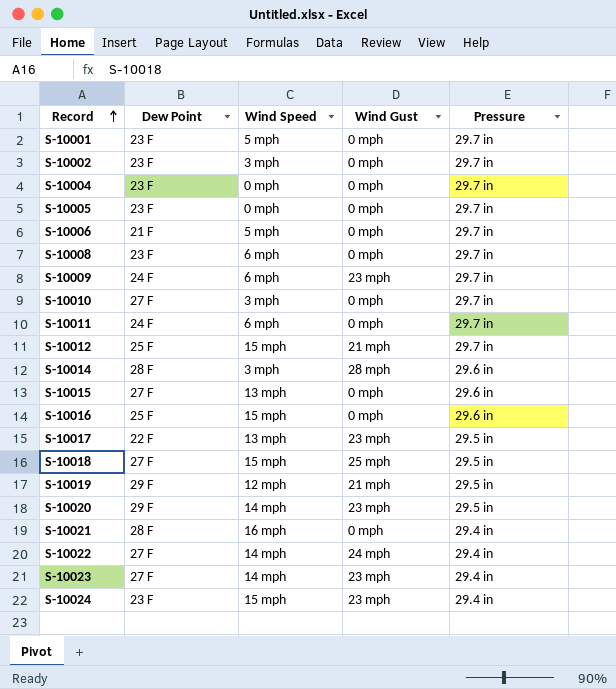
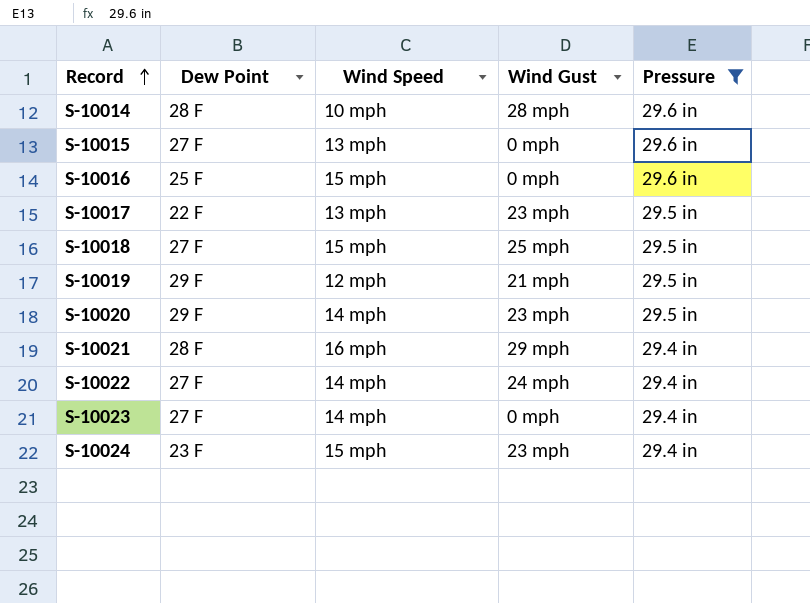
filter: none -> Pressure != 29.7 in
S-10014 | Wind Speed: 3 mph -> 10 mph
S-10021 | Wind Gust: 0 mph -> 29 mph
S-10023 | Wind Gust: 23 mph -> 0 mph

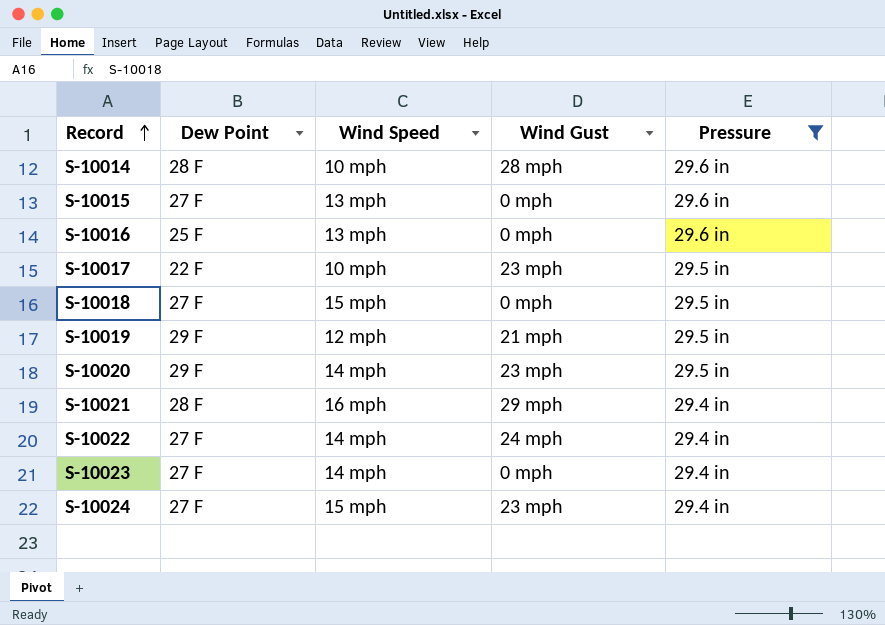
S-10016 | Wind Speed: 15 mph -> 13 mph
S-10017 | Wind Speed: 13 mph -> 10 mph
S-10018 | Wind Gust: 25 mph -> 0 mph
S-10024 | Dew Point: 23 F -> 27 F

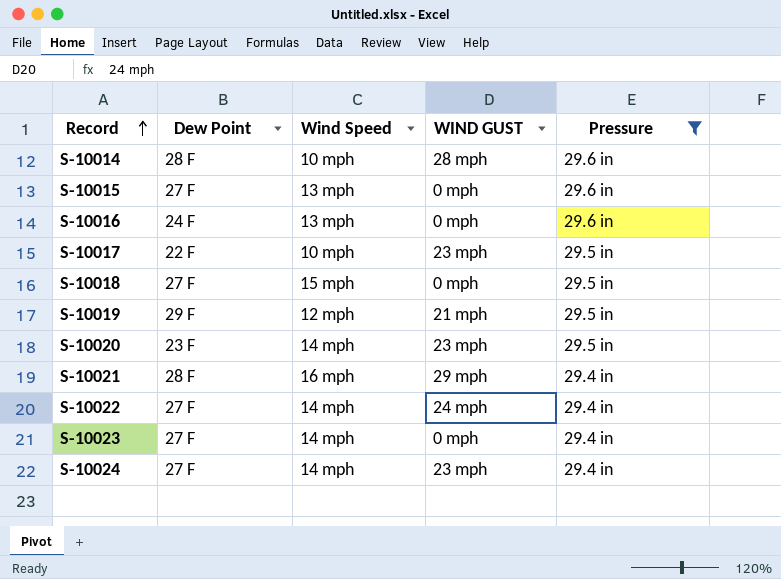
column name: Wind Gust -> WIND GUST
S-10016 | Dew Point: 25 F -> 24 F
S-10020 | Dew Point: 29 F -> 23 F
S-10024 | Wind Speed: 15 mph -> 14 mph

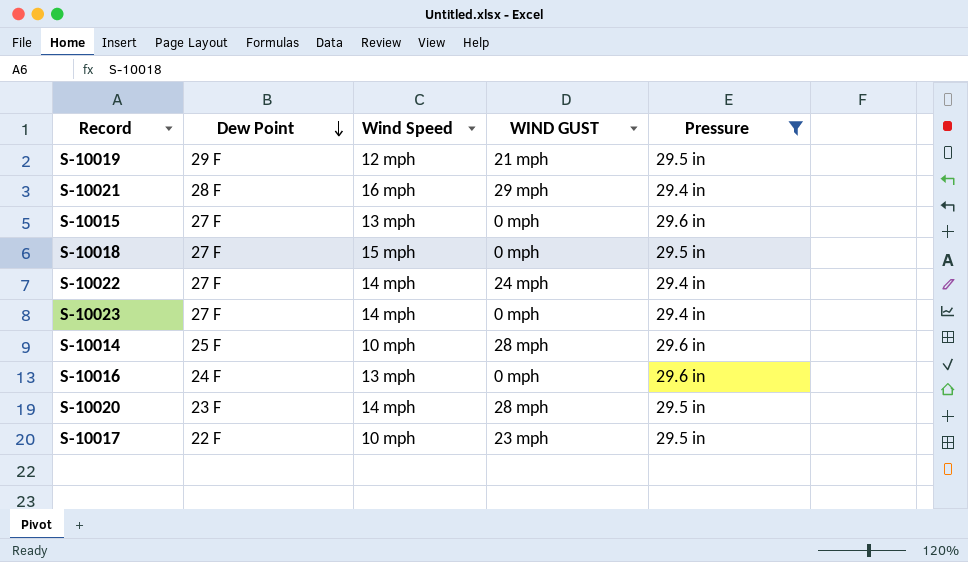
row order: Record ascending -> Dew Point descending
row S-10024: 27 F | 14 mph | 23 mph | 29.4 in -> none
S-10014 | Dew Point: 28 F -> 25 F
S-10020 | WIND GUST: 23 mph -> 28 mph

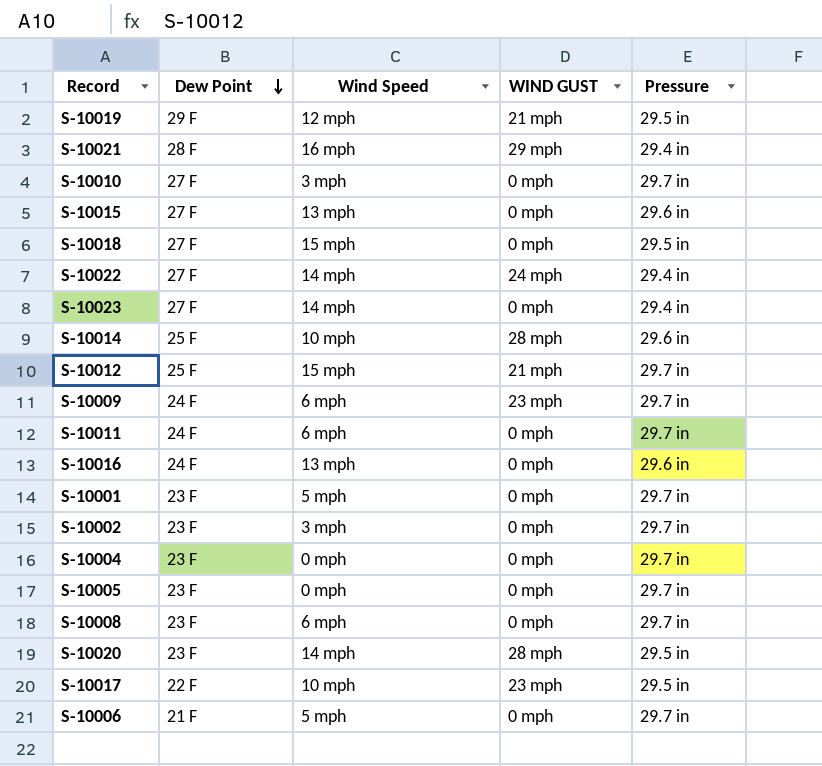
filter: Pressure != 29.7 in -> none

